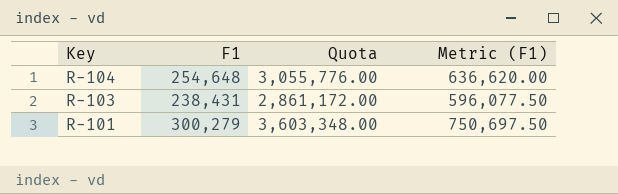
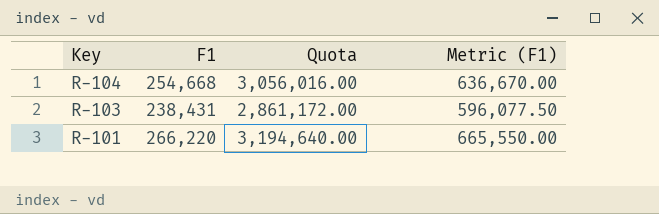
R-104 | F1: 254,648 -> 254,668
R-104 | Quota: 3,055,776.00 -> 3,056,016.00
R-104 | Metric (F1): 636,620.00 -> 636,670.00
R-101 | F1: 300,279 -> 266,220
R-101 | Quota: 3,603,348.00 -> 3,194,640.00
R-101 | Metric (F1): 750,697.50 -> 665,550.00

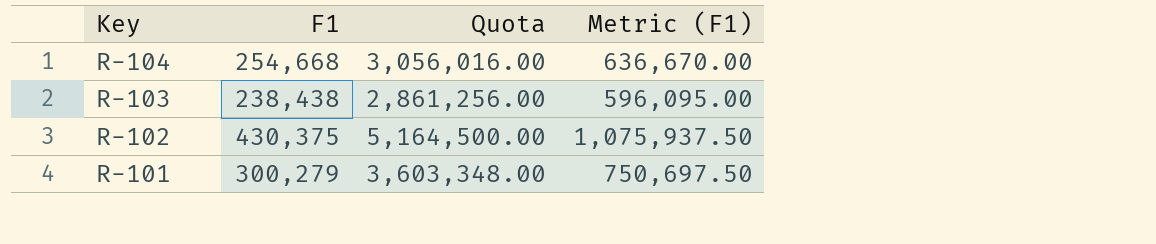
R-103 | F1: 238,431 -> 238,438
R-103 | Quota: 2,861,172.00 -> 2,861,256.00
R-103 | Metric (F1): 596,077.50 -> 596,095.00
row R-102: none -> 430,375 | 5,164,500.00 | 1,075,937.50
R-101 | F1: 266,220 -> 300,279
R-101 | Quota: 3,194,640.00 -> 3,603,348.00
R-101 | Metric (F1): 665,550.00 -> 750,697.50

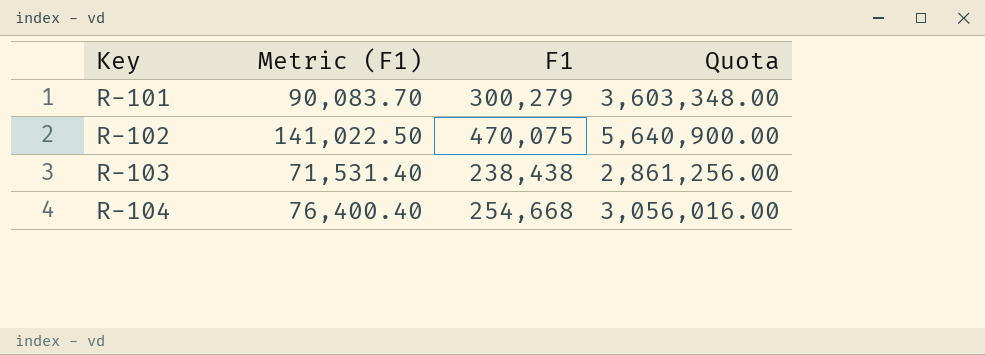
row order: Key descending -> Key ascending
column Metric (F1) | formula: [F1] * 2.5 -> [F1] * 0.3
column Metric (F1) | position: 4 -> 2
R-102 | F1: 430,375 -> 470,075
R-102 | Quota: 5,164,500.00 -> 5,640,900.00

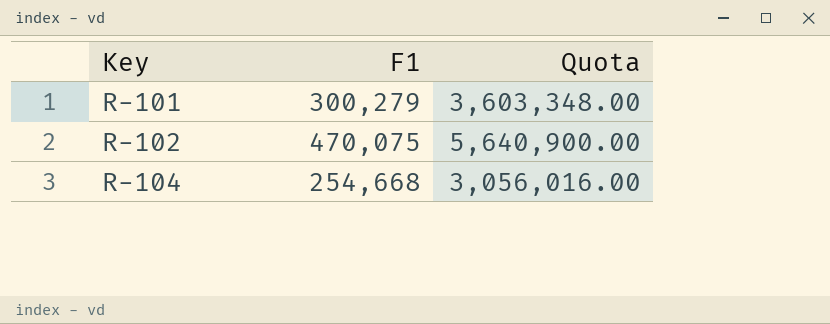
column Metric (F1) | formula: [F1] * 0.3 -> none
row R-103: 71,531.40 | 238,438 | 2,861,256.00 -> none

